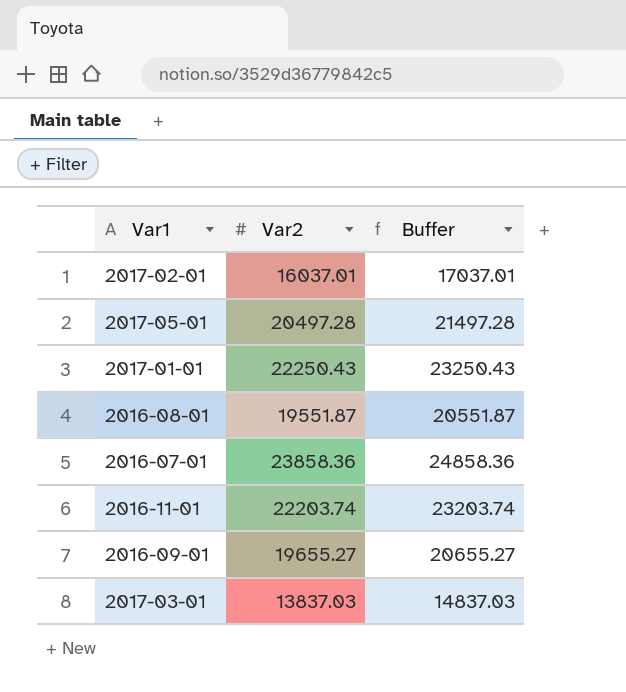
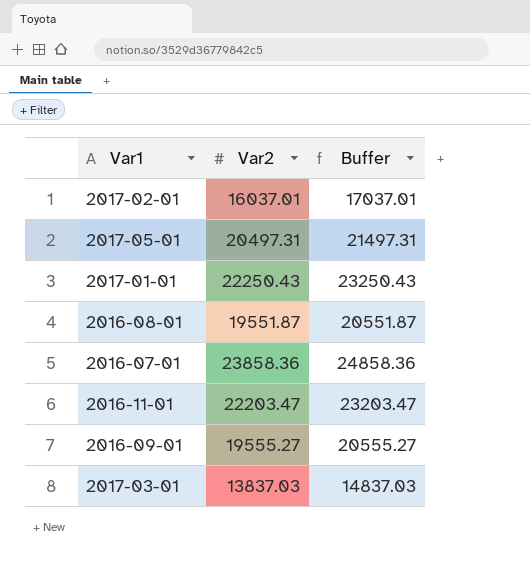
2017-05-01 | Var2: 20497.28 -> 20497.31
2017-05-01 | Buffer: 21497.28 -> 21497.31
2016-11-01 | Var2: 22203.74 -> 22203.47
2016-11-01 | Buffer: 23203.74 -> 23203.47
2016-09-01 | Var2: 19655.27 -> 19555.27
2016-09-01 | Buffer: 20655.27 -> 20555.27

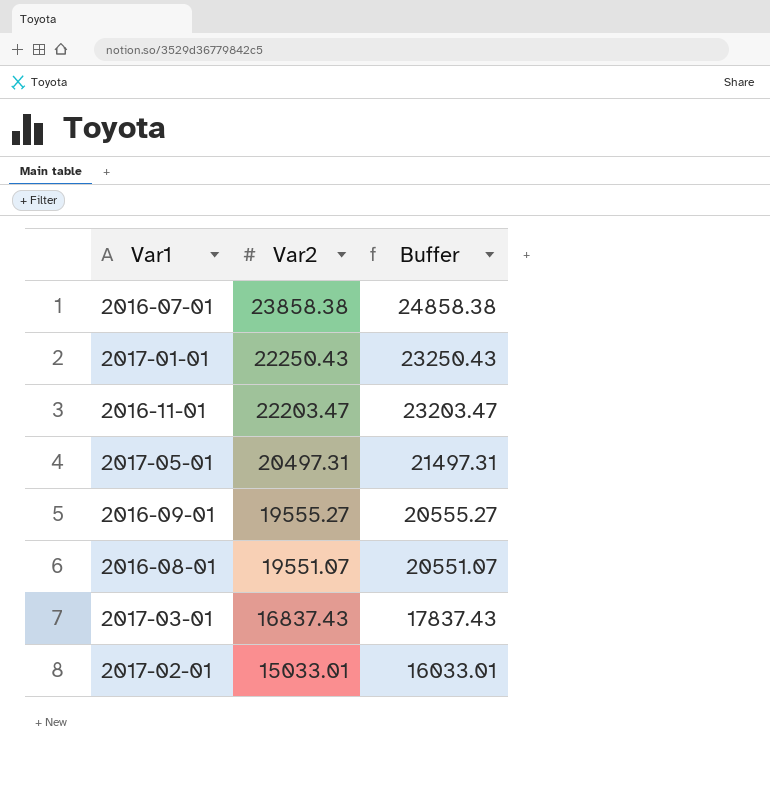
row order: none -> Var2 descending
2016-07-01 | Var2: 23858.36 -> 23858.38
2016-07-01 | Buffer: 24858.36 -> 24858.38
2016-08-01 | Var2: 19551.87 -> 19551.07
2016-08-01 | Buffer: 20551.87 -> 20551.07
2017-03-01 | Var2: 13837.03 -> 16837.43
2017-03-01 | Buffer: 14837.03 -> 17837.43
2017-02-01 | Var2: 16037.01 -> 15033.01
2017-02-01 | Buffer: 17037.01 -> 16033.01

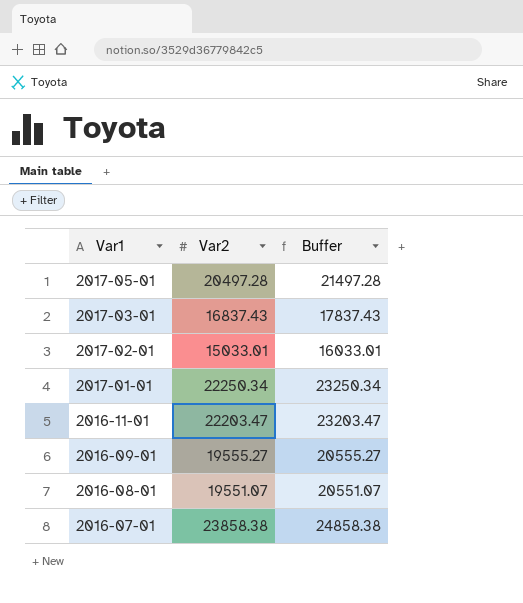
row order: Var2 descending -> Var1 descending
2017-05-01 | Var2: 20497.31 -> 20497.28
2017-05-01 | Buffer: 21497.31 -> 21497.28
2017-01-01 | Var2: 22250.43 -> 22250.34
2017-01-01 | Buffer: 23250.43 -> 23250.34

